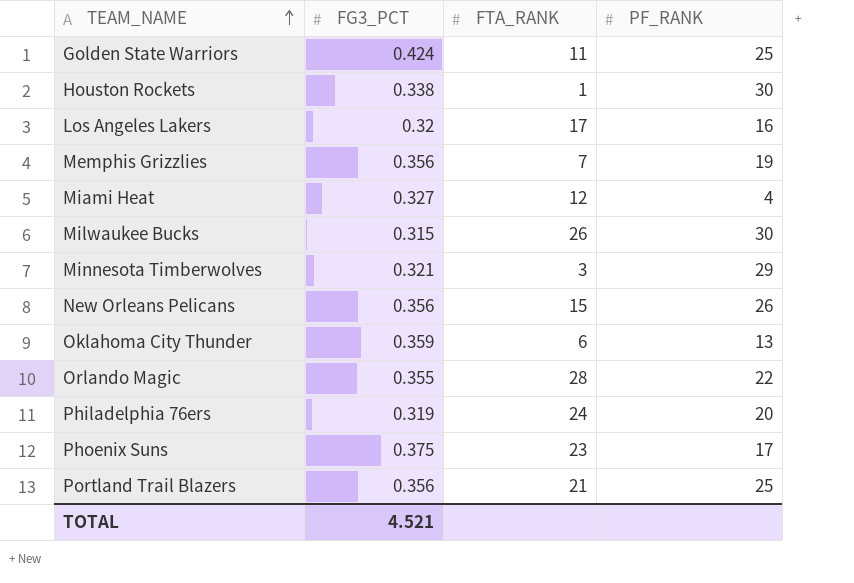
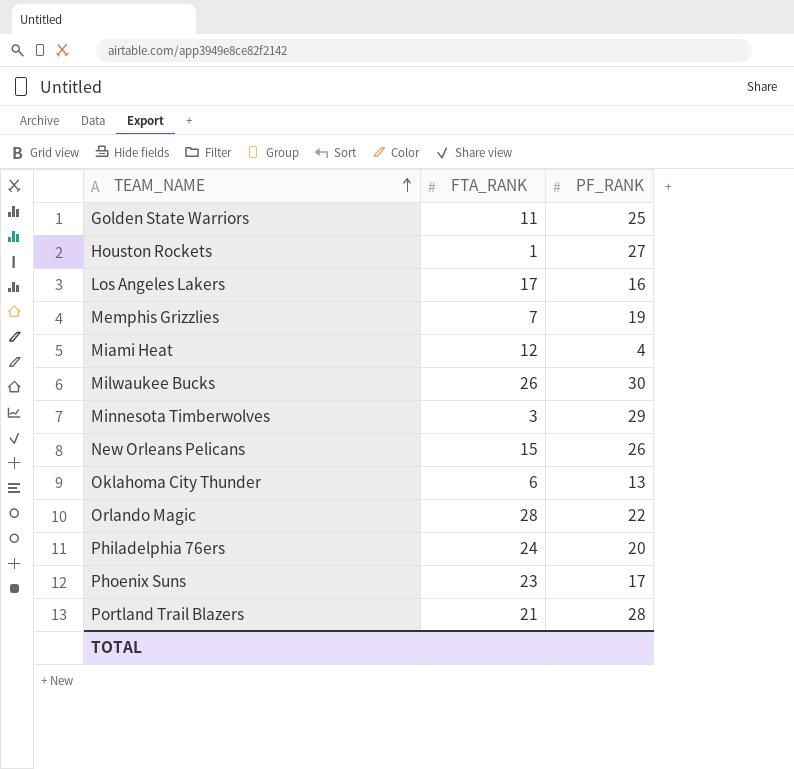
column FG3_PCT | position: 2 -> none
Houston Rockets | PF_RANK: 30 -> 27
Portland Trail Blazers | PF_RANK: 25 -> 28

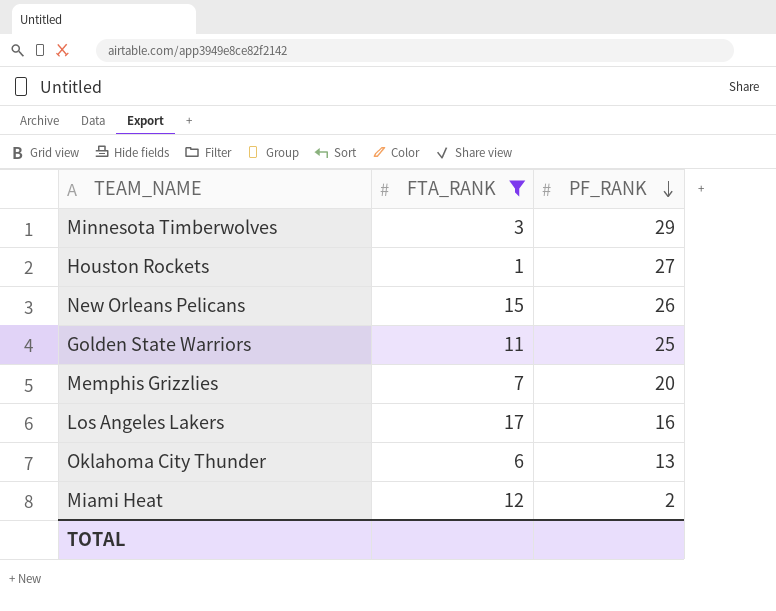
filter: none -> FTA_RANK <= 17
row order: TEAM_NAME ascending -> PF_RANK descending
Memphis Grizzlies | PF_RANK: 19 -> 20
Miami Heat | PF_RANK: 4 -> 2

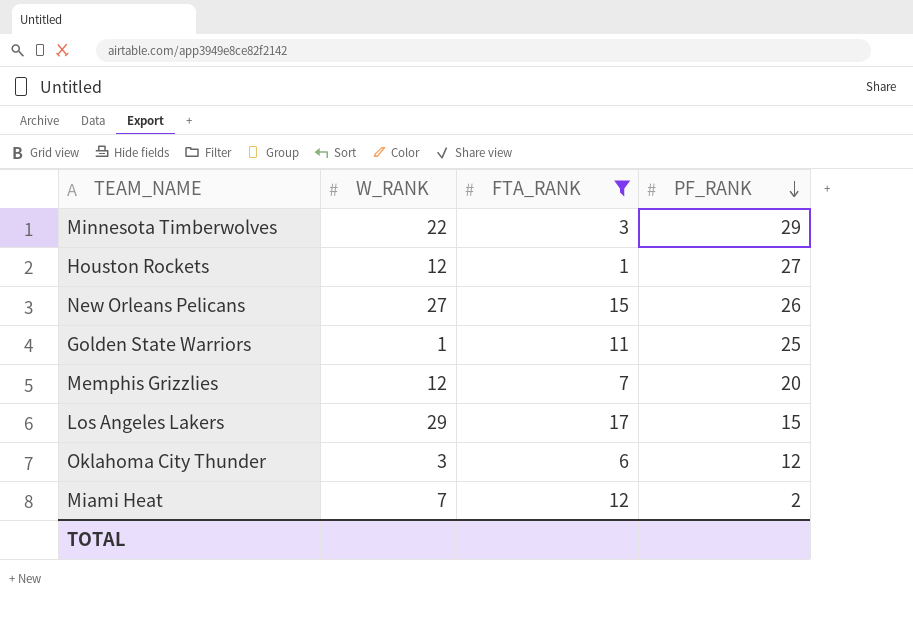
column W_RANK | position: none -> 2
Los Angeles Lakers | PF_RANK: 16 -> 15
Oklahoma City Thunder | PF_RANK: 13 -> 12

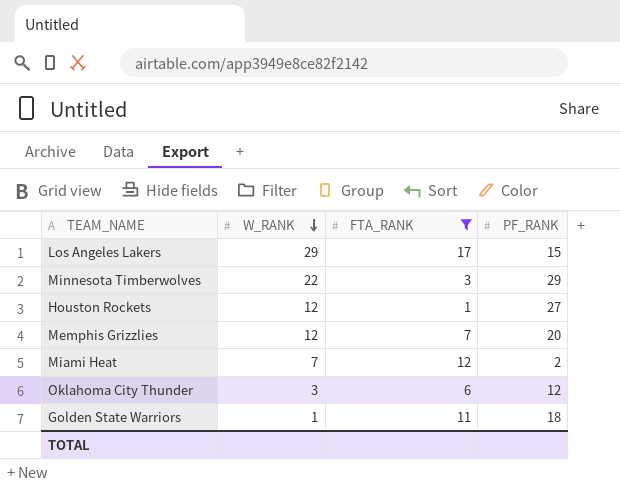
row order: PF_RANK descending -> W_RANK descending
row New Orleans Pelicans: 27 | 15 | 26 -> none
Golden State Warriors | PF_RANK: 25 -> 18

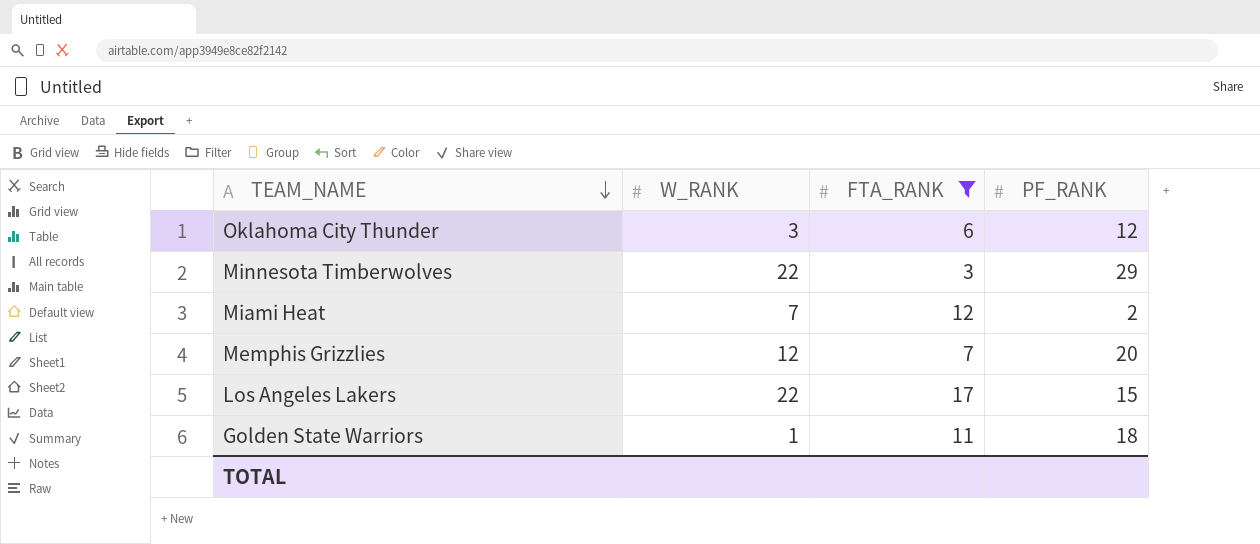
row order: W_RANK descending -> TEAM_NAME descending
row Houston Rockets: 12 | 1 | 27 -> none
Los Angeles Lakers | W_RANK: 29 -> 22

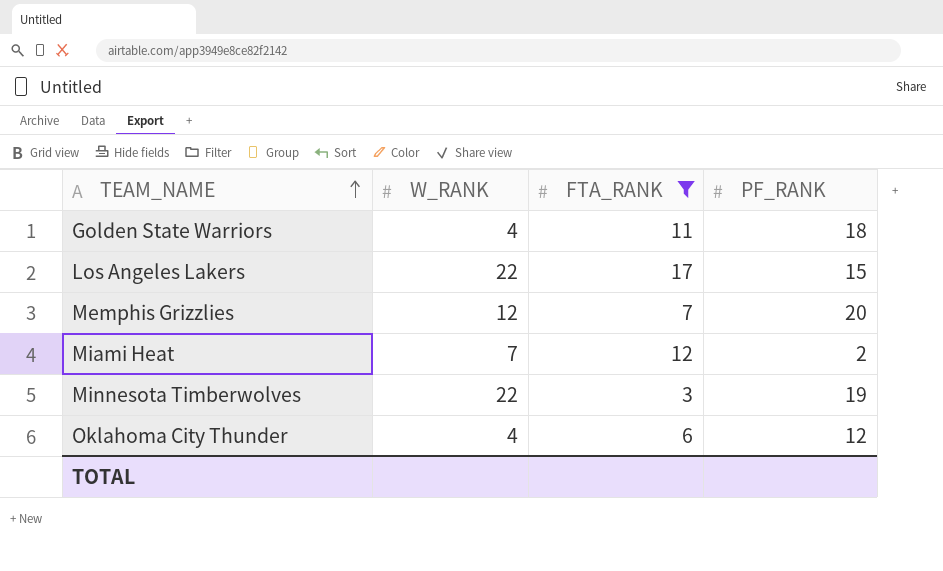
row order: TEAM_NAME descending -> TEAM_NAME ascending
Golden State Warriors | W_RANK: 1 -> 4
Minnesota Timberwolves | PF_RANK: 29 -> 19
Oklahoma City Thunder | W_RANK: 3 -> 4

